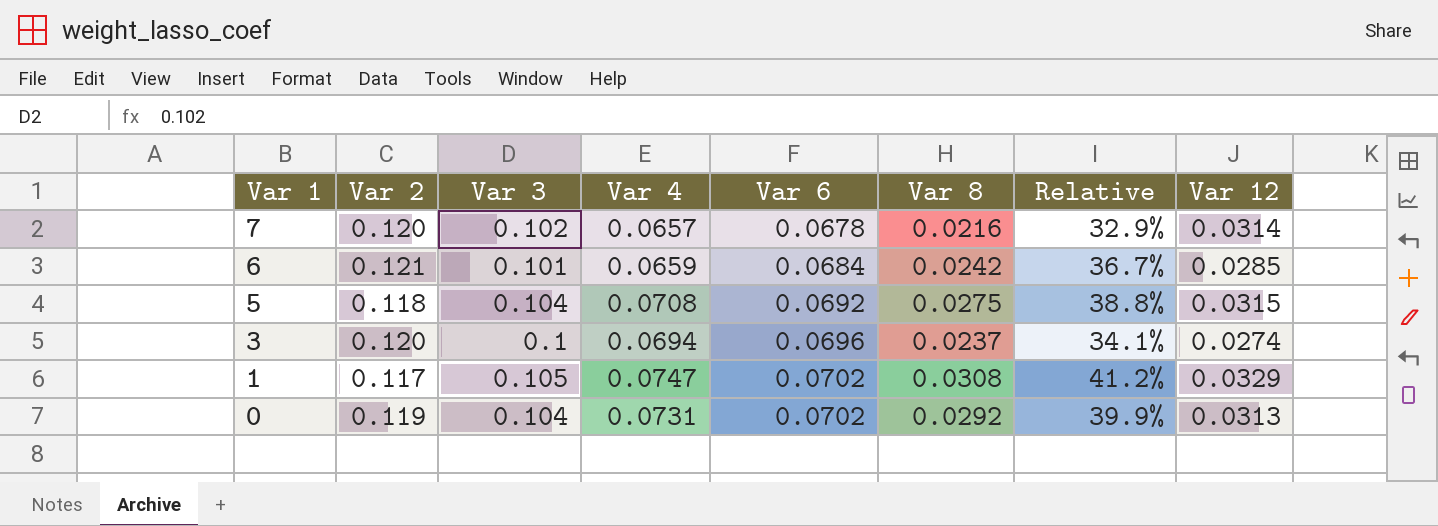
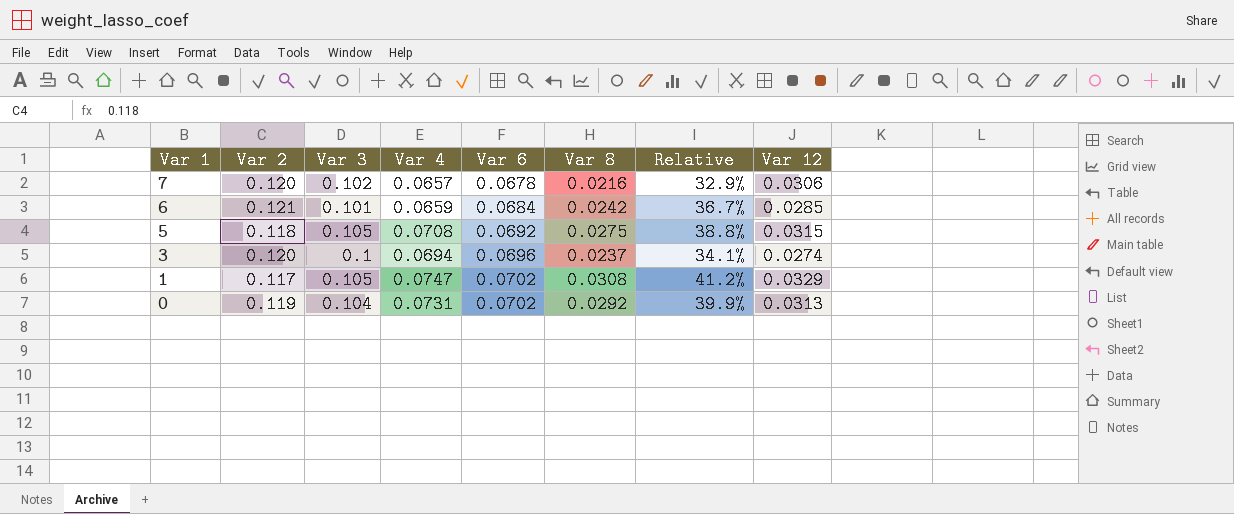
7 | Var 12: 0.0314 -> 0.0306
5 | Var 3: 0.104 -> 0.105

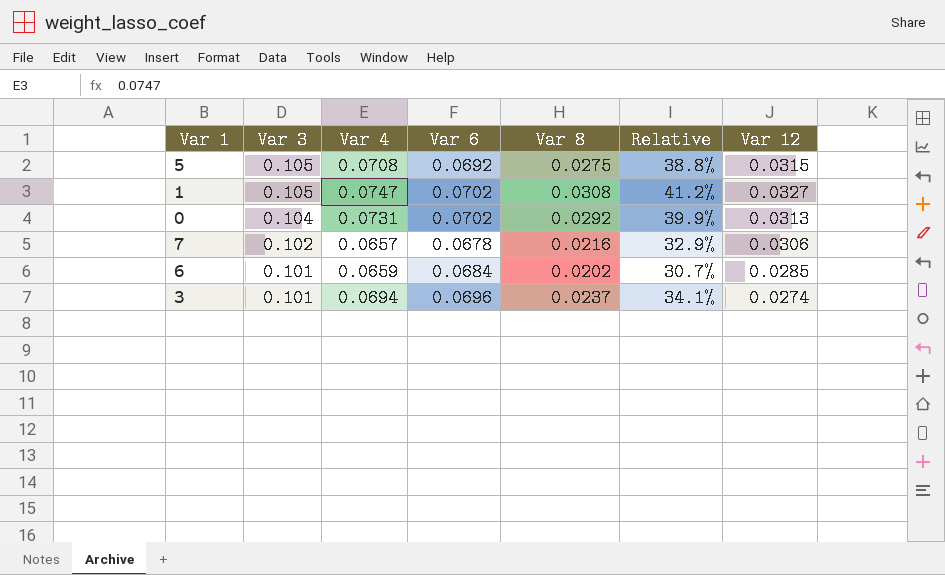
row order: Var 1 descending -> Var 3 descending
column Var 2 | position: 2 -> none
1 | Var 12: 0.0329 -> 0.0327
6 | Var 8: 0.0242 -> 0.0202
6 | Relative: 36.7% -> 30.7%
3 | Var 3: 0.1 -> 0.101

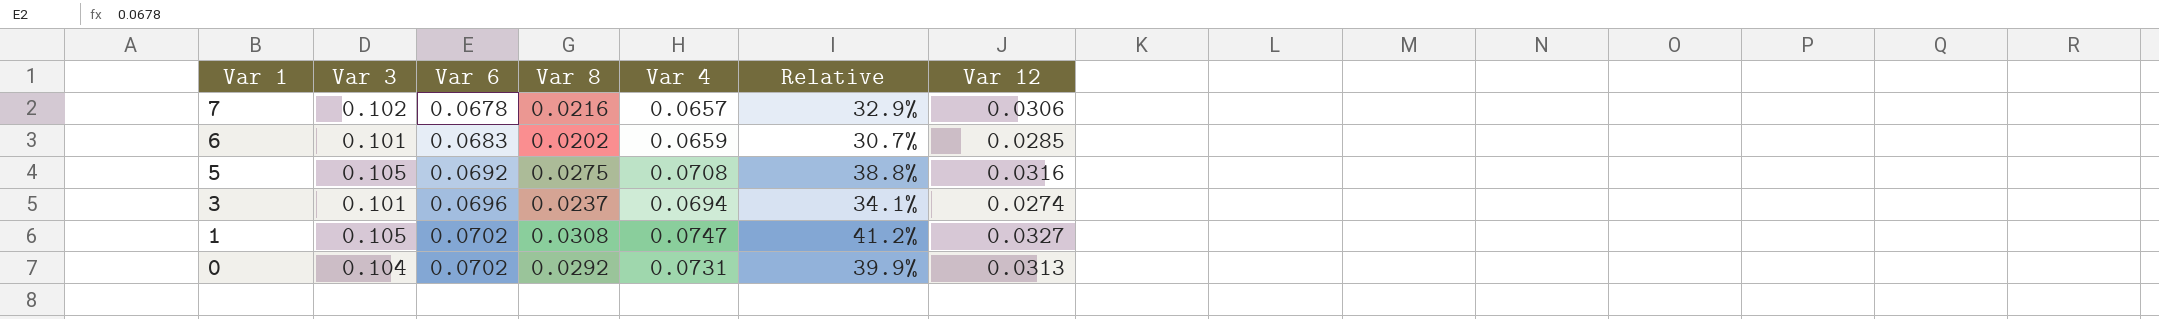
row order: Var 3 descending -> Var 1 descending
column Var 4 | position: 3 -> 5
6 | Var 6: 0.0684 -> 0.0683
5 | Var 12: 0.0315 -> 0.0316

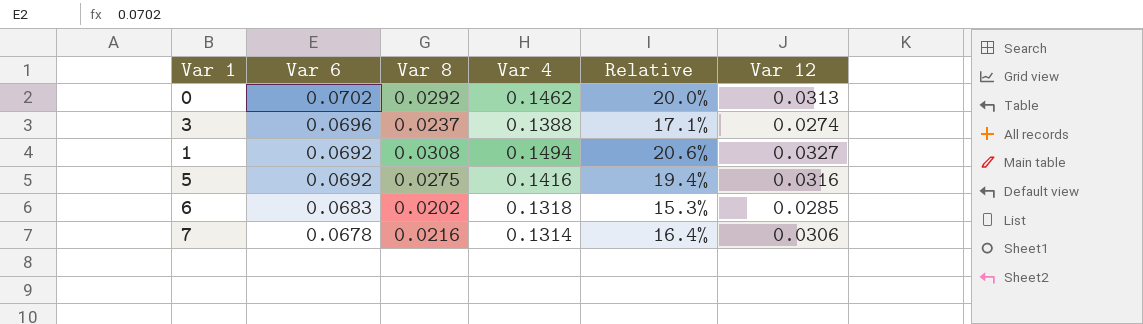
row order: Var 1 descending -> Var 6 descending
column Var 3 | position: 2 -> none
0 | Var 4: 0.0731 -> 0.1462
0 | Relative: 39.9% -> 20.0%
3 | Var 4: 0.0694 -> 0.1388
3 | Relative: 34.1% -> 17.1%
1 | Var 6: 0.0702 -> 0.0692
1 | Var 4: 0.0747 -> 0.1494
1 | Relative: 41.2% -> 20.6%
5 | Var 4: 0.0708 -> 0.1416
5 | Relative: 38.8% -> 19.4%
6 | Var 4: 0.0659 -> 0.1318
6 | Relative: 30.7% -> 15.3%
7 | Var 4: 0.0657 -> 0.1314
7 | Relative: 32.9% -> 16.4%

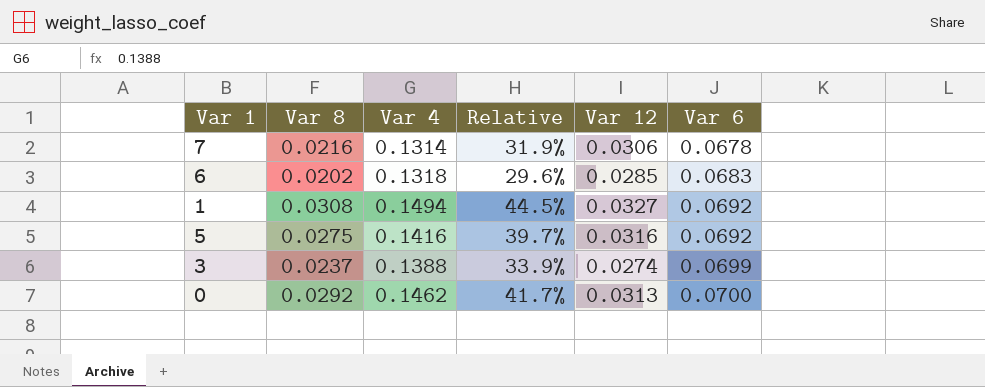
row order: Var 6 descending -> Var 6 ascending
column Relative | formula: [Var 8] / [Var 4] -> [Var 8] / [Var 6]
column Var 6 | position: 2 -> 6
3 | Var 6: 0.0696 -> 0.0699
0 | Var 6: 0.0702 -> 0.0700

